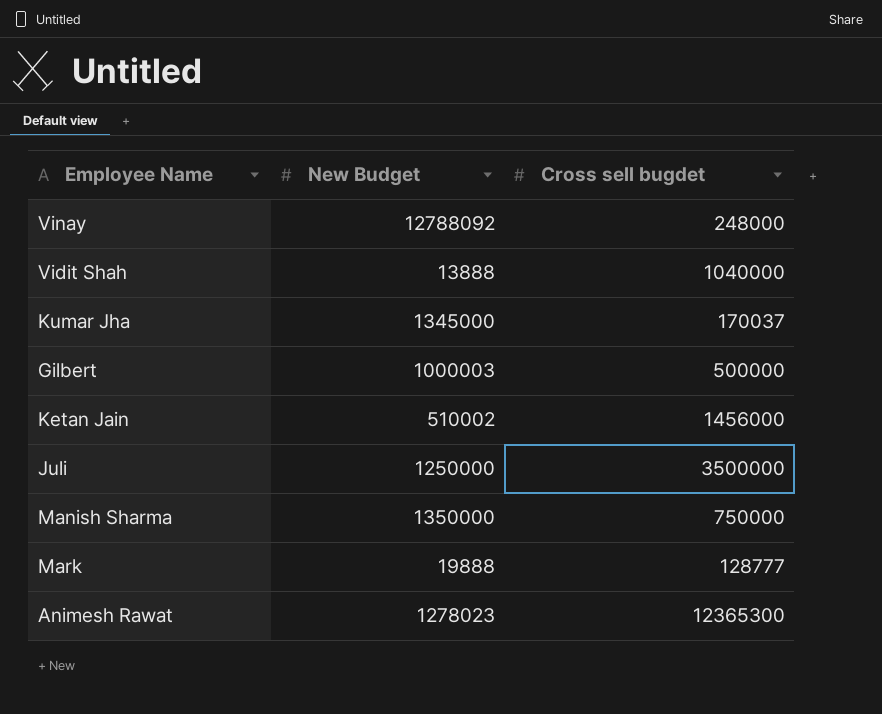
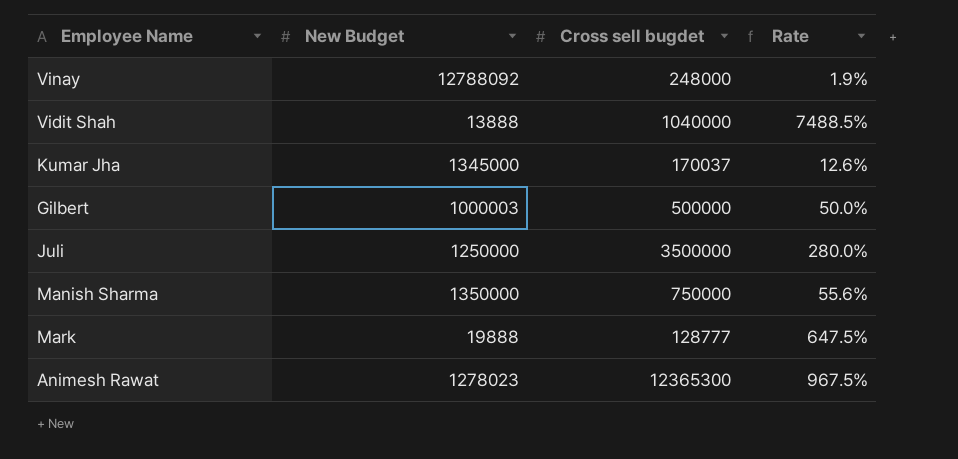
column Rate | formula: none -> [Cross sell bugdet] / [New Budget]
row Ketan Jain: 510002 | 1456000 -> none

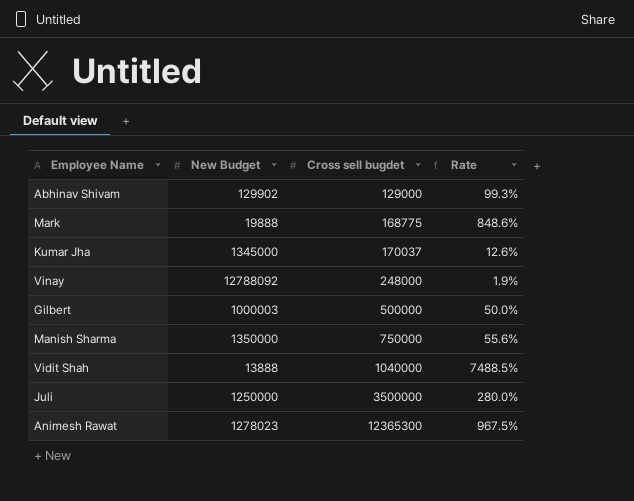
row order: none -> Cross sell bugdet ascending
row Abhinav Shivam: none -> 129902 | 129000 | 99.3%
Mark | Cross sell bugdet: 128777 -> 168775
Mark | Rate: 647.5% -> 848.6%

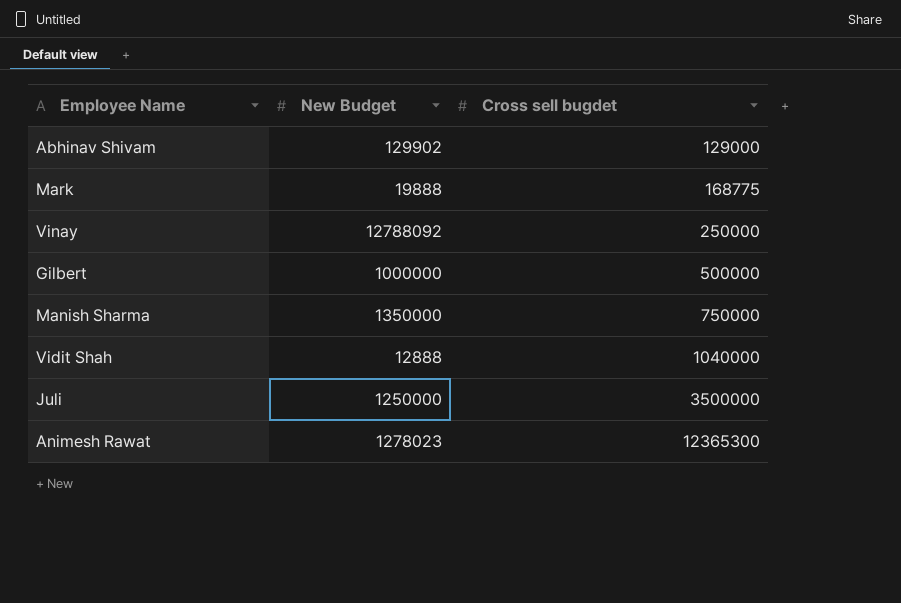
column Rate | formula: [Cross sell bugdet] / [New Budget] -> none
row Kumar Jha: 1345000 | 170037 | 12.6% -> none
Vinay | Cross sell bugdet: 248000 -> 250000
Gilbert | New Budget: 1000003 -> 1000000
Vidit Shah | New Budget: 13888 -> 12888

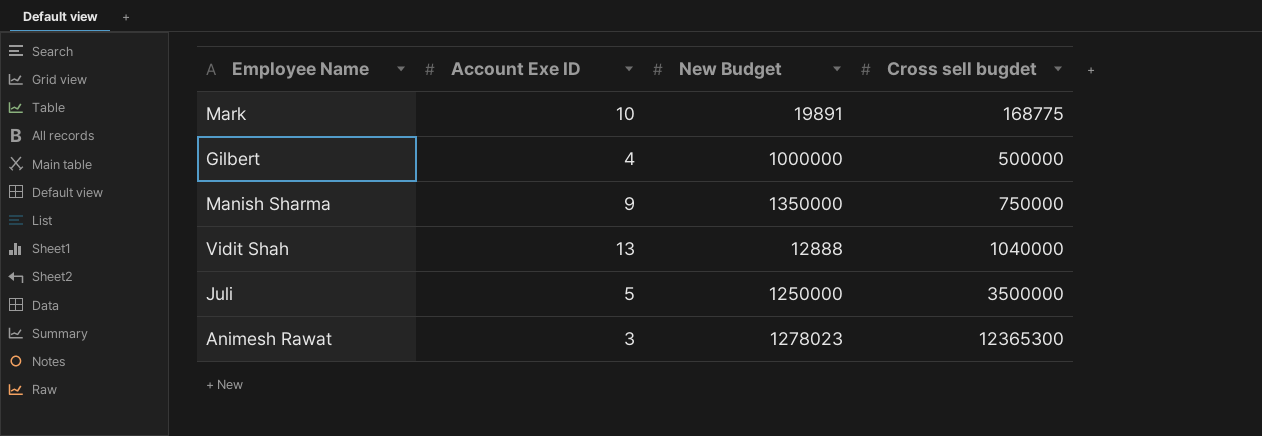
column Account Exe ID | position: none -> 2
row Abhinav Shivam: 129902 | 129000 -> none
row Vinay: 12788092 | 250000 -> none
Mark | New Budget: 19888 -> 19891

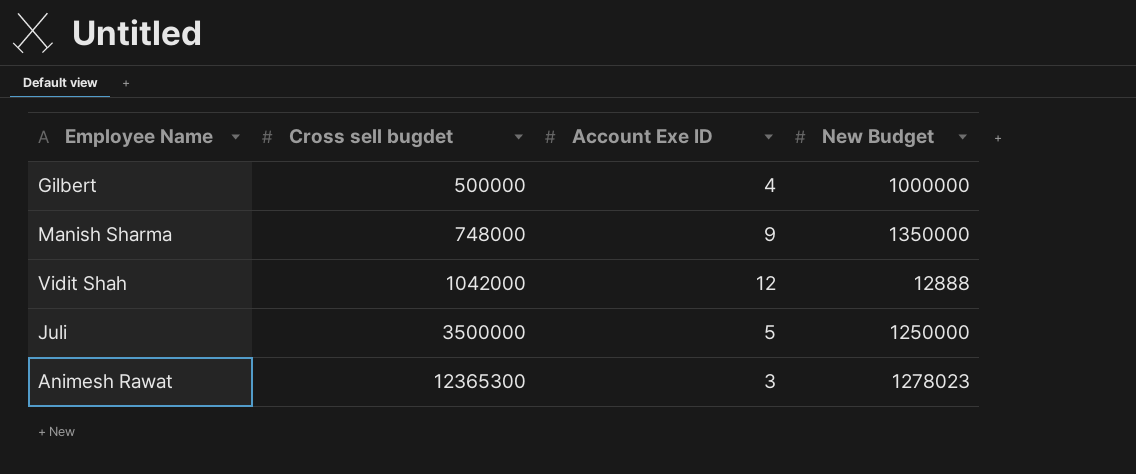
column Cross sell bugdet | position: 4 -> 2
row Mark: 10 | 19891 | 168775 -> none
Manish Sharma | Cross sell bugdet: 750000 -> 748000
Vidit Shah | Cross sell bugdet: 1040000 -> 1042000
Vidit Shah | Account Exe ID: 13 -> 12

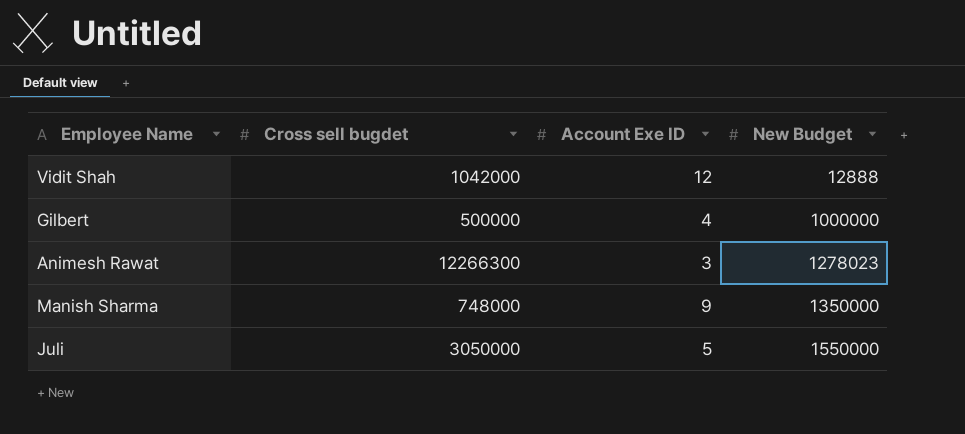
row order: Cross sell bugdet ascending -> New Budget ascending
Animesh Rawat | Cross sell bugdet: 12365300 -> 12266300
Juli | Cross sell bugdet: 3500000 -> 3050000
Juli | New Budget: 1250000 -> 1550000

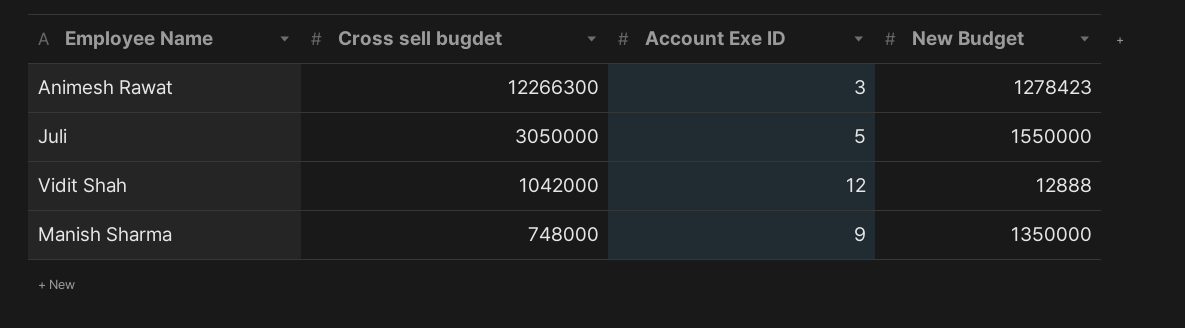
row order: New Budget ascending -> Cross sell bugdet descending
row Gilbert: 500000 | 4 | 1000000 -> none
Animesh Rawat | New Budget: 1278023 -> 1278423

